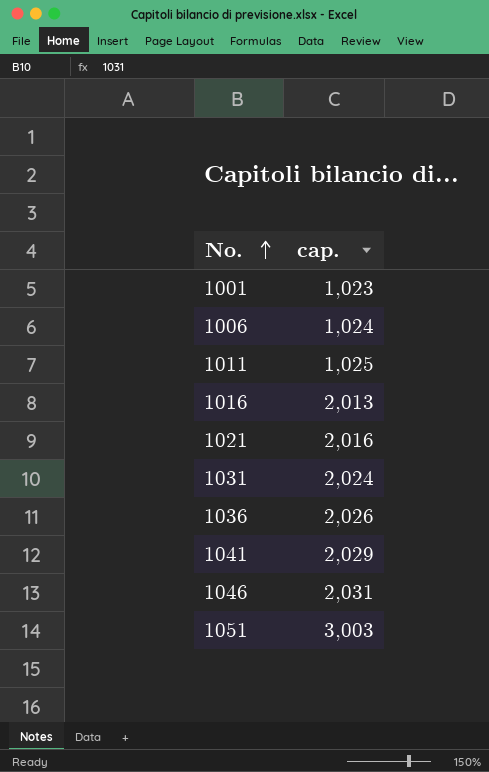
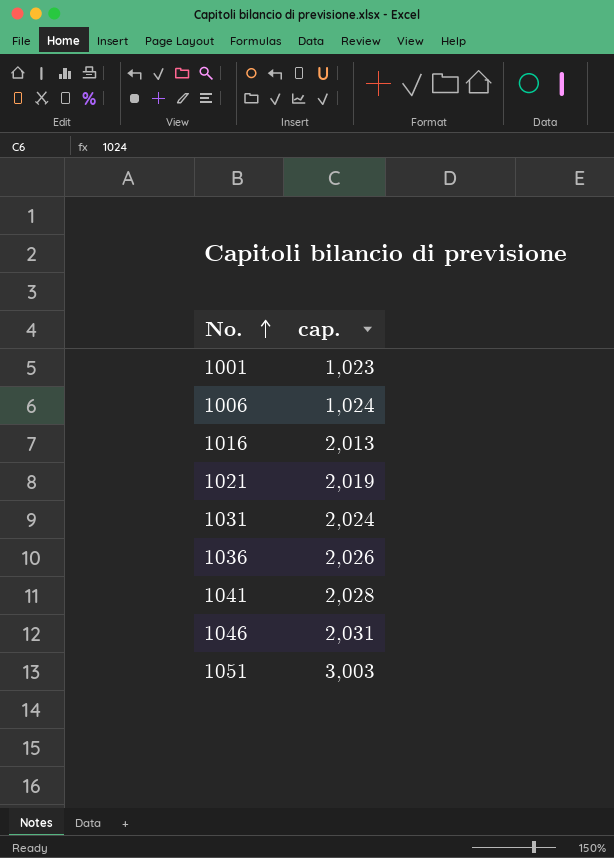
row 1011: 1,025 -> none
1021 | cap.: 2,016 -> 2,019
1041 | cap.: 2,029 -> 2,028

